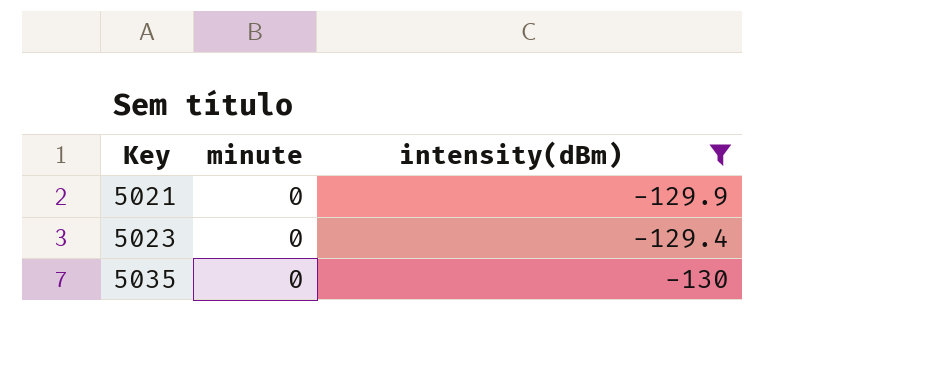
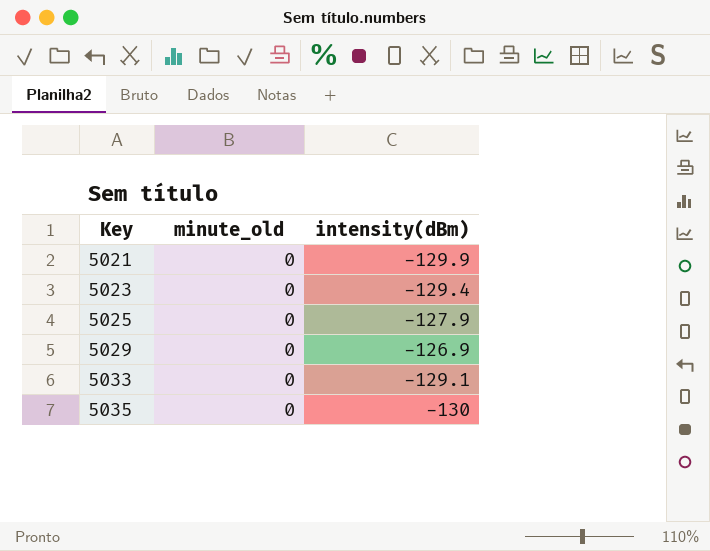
filter: intensity(dBm) <= -129.4 -> none
column name: minute -> minute_old

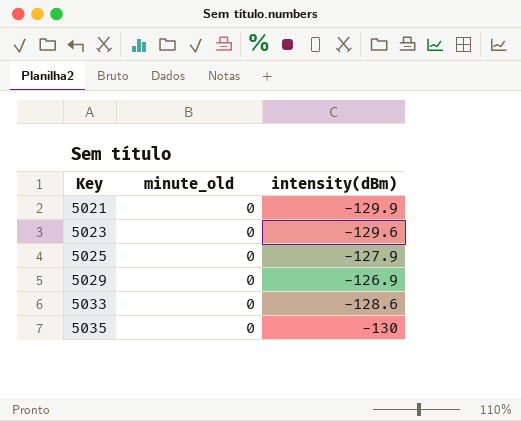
5023 | intensity(dBm): -129.4 -> -129.6
5033 | intensity(dBm): -129.1 -> -128.6

